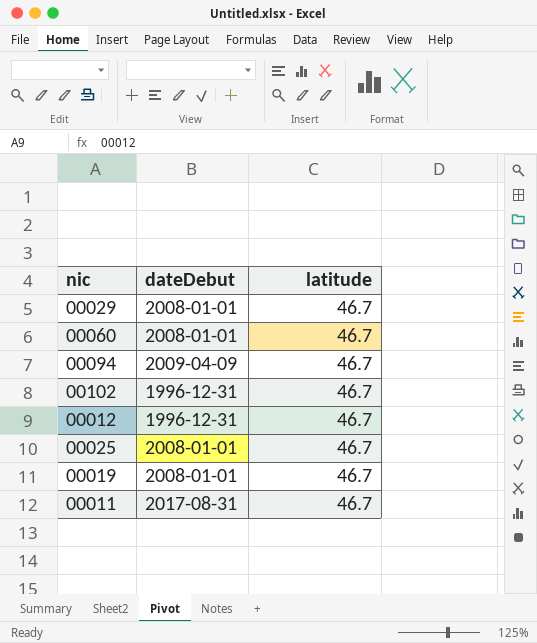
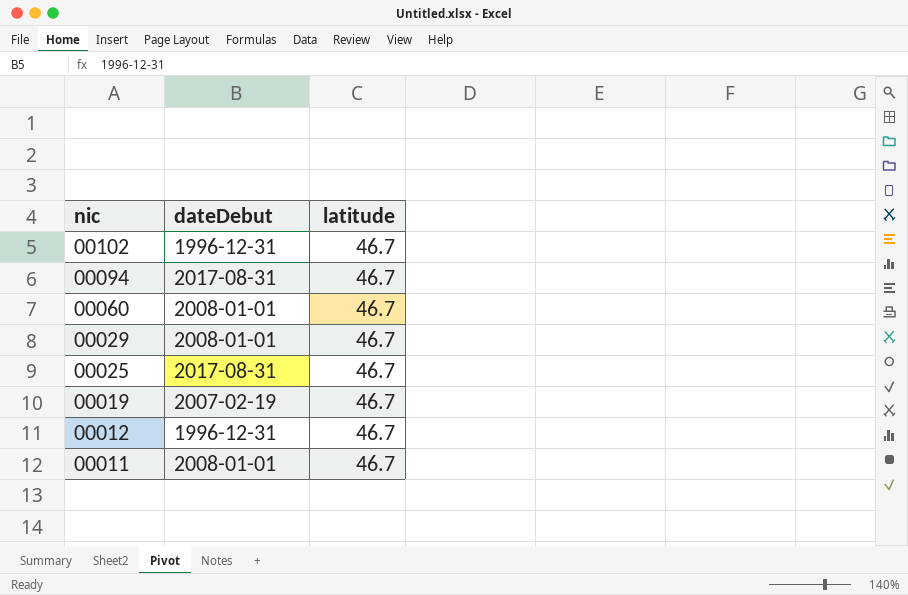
row order: none -> nic descending
00094 | dateDebut: 2009-04-09 -> 2017-08-31
00025 | dateDebut: 2008-01-01 -> 2017-08-31
00019 | dateDebut: 2008-01-01 -> 2007-02-19
00011 | dateDebut: 2017-08-31 -> 2008-01-01

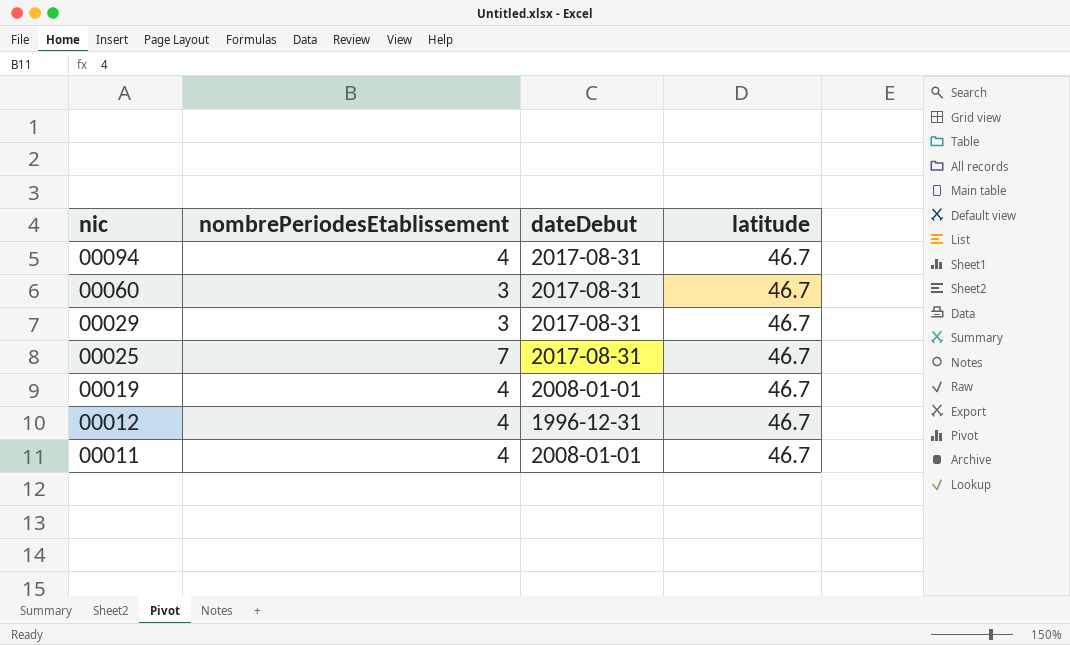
column nombrePeriodesEtablissement | position: none -> 2
row 00102: 1996-12-31 | 46.7 -> none
00060 | dateDebut: 2008-01-01 -> 2017-08-31
00029 | dateDebut: 2008-01-01 -> 2017-08-31
00019 | dateDebut: 2007-02-19 -> 2008-01-01

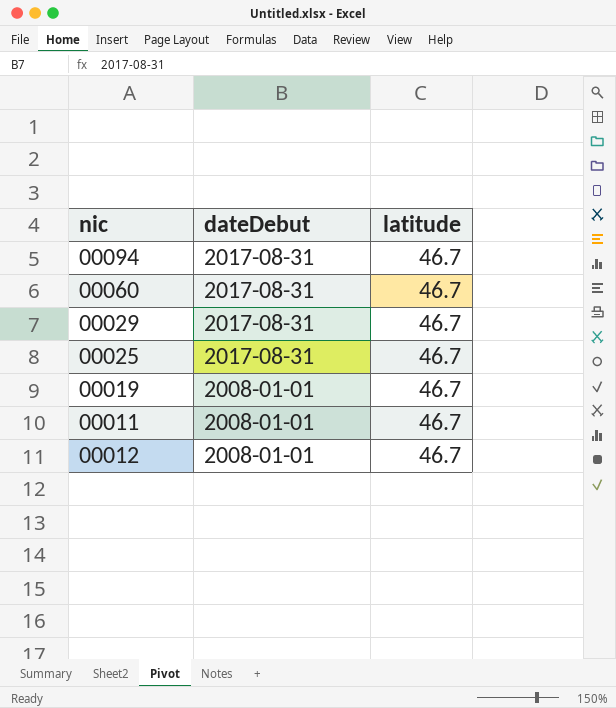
row order: nic descending -> dateDebut descending
column nombrePeriodesEtablissement | position: 2 -> none
00012 | dateDebut: 1996-12-31 -> 2008-01-01

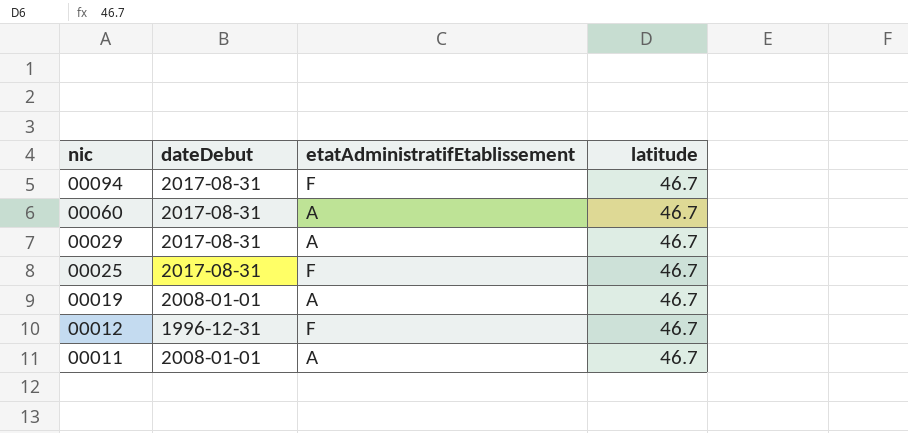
row order: dateDebut descending -> nic descending
column etatAdministratifEtablissement | position: none -> 3
00012 | dateDebut: 2008-01-01 -> 1996-12-31

